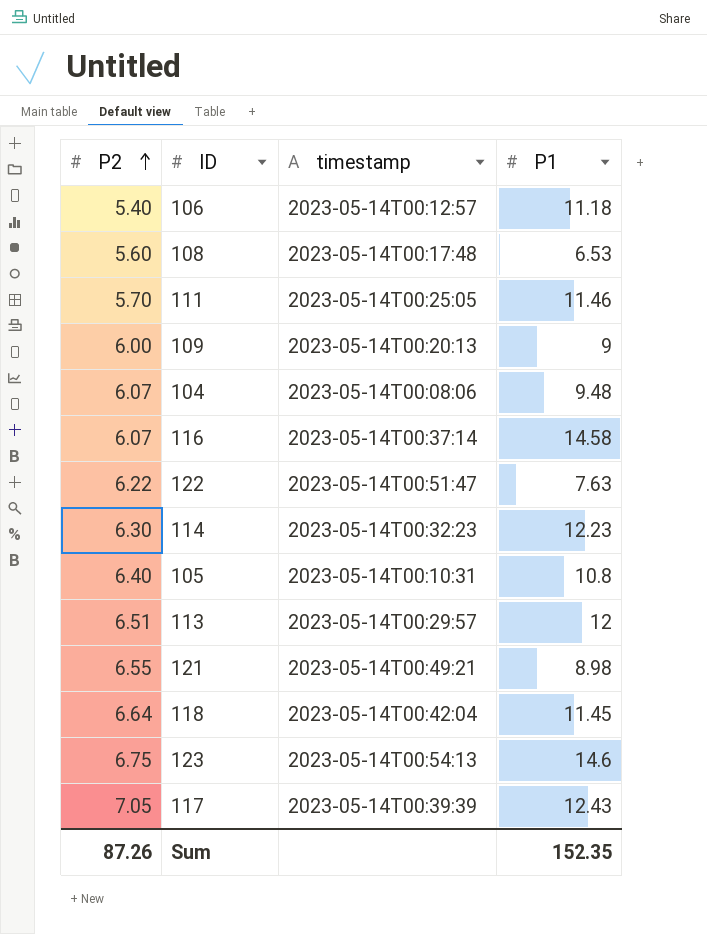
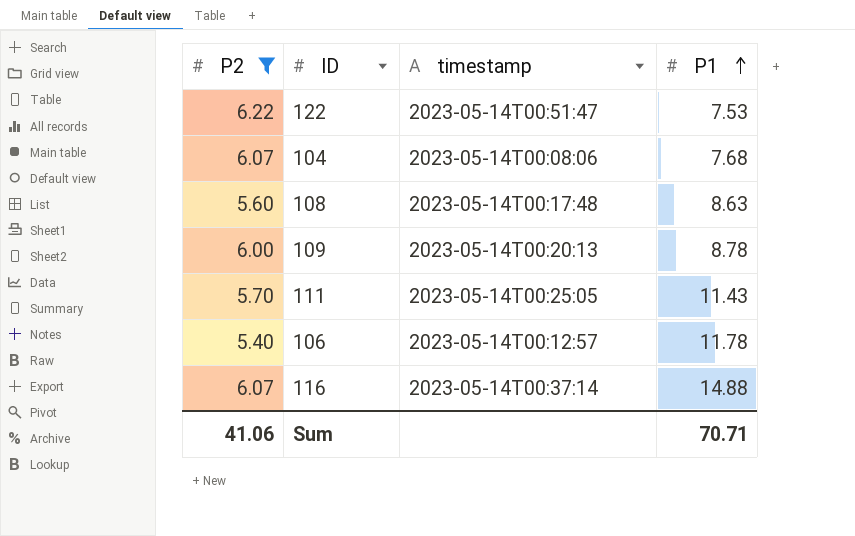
filter: none -> P2 <= 6.22
row order: P2 ascending -> P1 ascending
122 | P1: 7.63 -> 7.53
104 | P1: 9.48 -> 7.68
108 | P1: 6.53 -> 8.63
109 | P1: 9 -> 8.78
111 | P1: 11.46 -> 11.43
106 | P1: 11.18 -> 11.78
116 | P1: 14.58 -> 14.88
Sum | P2: 87.26 -> 41.06
Sum | P1: 152.35 -> 70.71

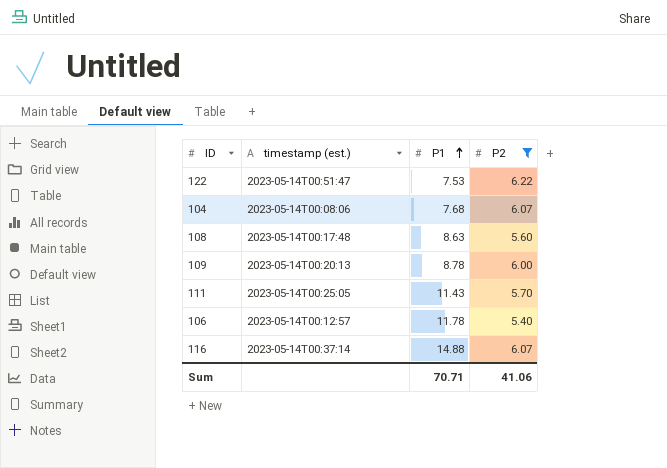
column name: timestamp -> timestamp (est.)
column P2 | position: 1 -> 4

